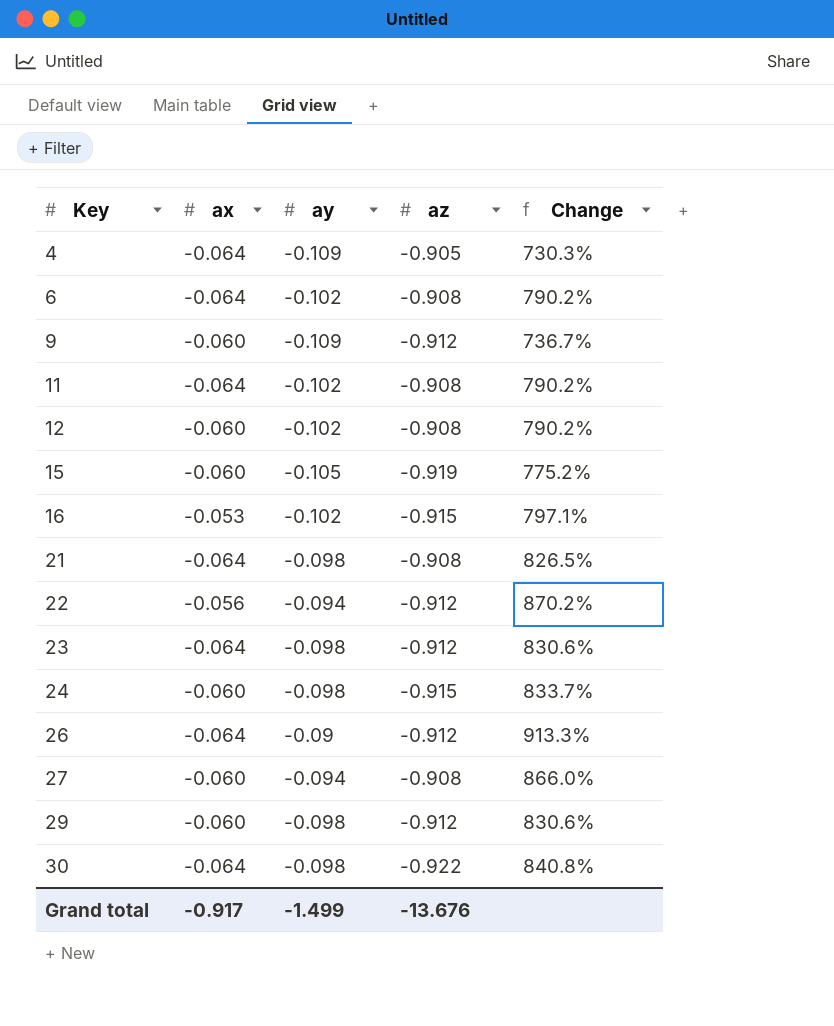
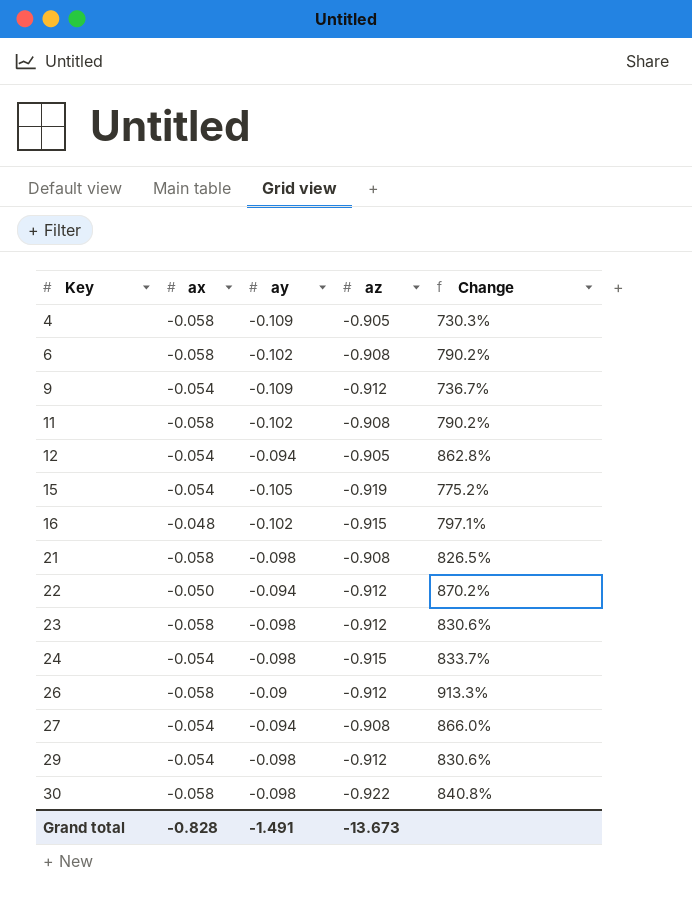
4 | ax: -0.064 -> -0.058
6 | ax: -0.064 -> -0.058
9 | ax: -0.060 -> -0.054
11 | ax: -0.064 -> -0.058
12 | ax: -0.060 -> -0.054
12 | ay: -0.102 -> -0.094
12 | az: -0.908 -> -0.905
12 | Change: 790.2% -> 862.8%
15 | ax: -0.060 -> -0.054
16 | ax: -0.053 -> -0.048
21 | ax: -0.064 -> -0.058
22 | ax: -0.056 -> -0.050
23 | ax: -0.064 -> -0.058
24 | ax: -0.060 -> -0.054
26 | ax: -0.064 -> -0.058
27 | ax: -0.060 -> -0.054
29 | ax: -0.060 -> -0.054
30 | ax: -0.064 -> -0.058
Grand total | ax: -0.917 -> -0.828
Grand total | ay: -1.499 -> -1.491
Grand total | az: -13.676 -> -13.673

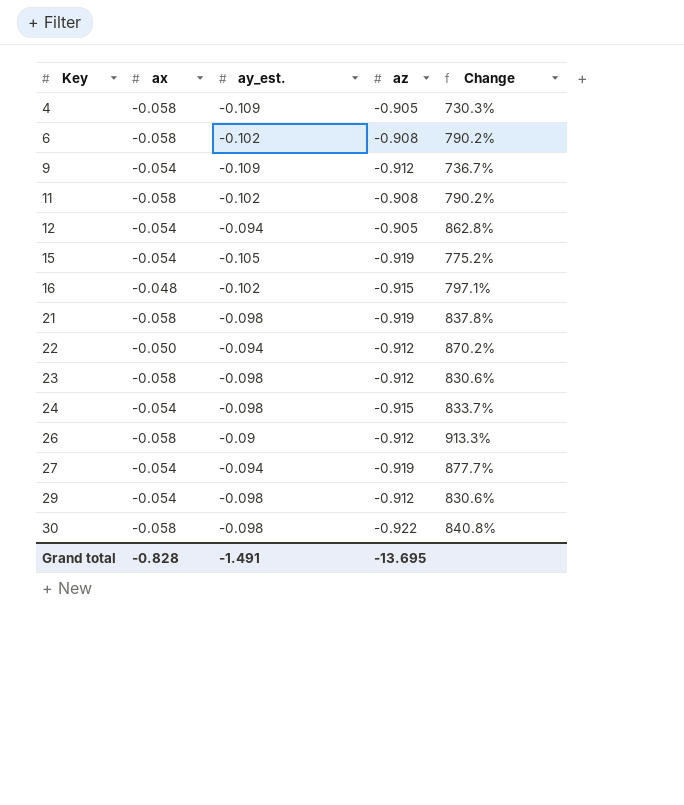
column name: ay -> ay_est.
21 | az: -0.908 -> -0.919
21 | Change: 826.5% -> 837.8%
27 | az: -0.908 -> -0.919
27 | Change: 866.0% -> 877.7%
Grand total | az: -13.673 -> -13.695

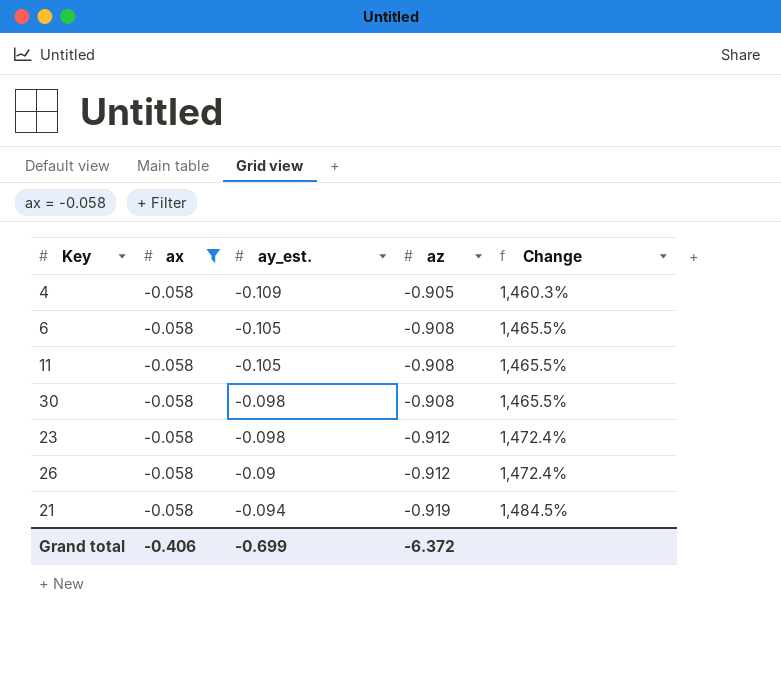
filter: none -> ax = -0.058
row order: Key ascending -> az descending
column Change | formula: ([az] - [ay_est.]) / [ay_est.] -> ([az] - [ax]) / [ax]
6 | ay_est.: -0.102 -> -0.105
11 | ay_est.: -0.102 -> -0.105
30 | az: -0.922 -> -0.908
21 | ay_est.: -0.098 -> -0.094
Grand total | ax: -0.828 -> -0.406
Grand total | ay_est.: -1.491 -> -0.699
Grand total | az: -13.695 -> -6.372

